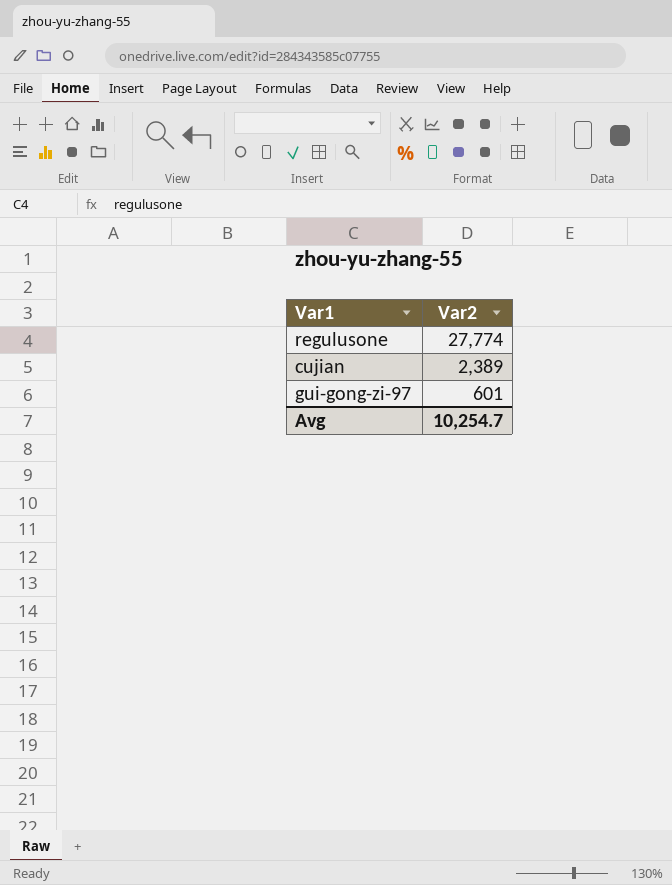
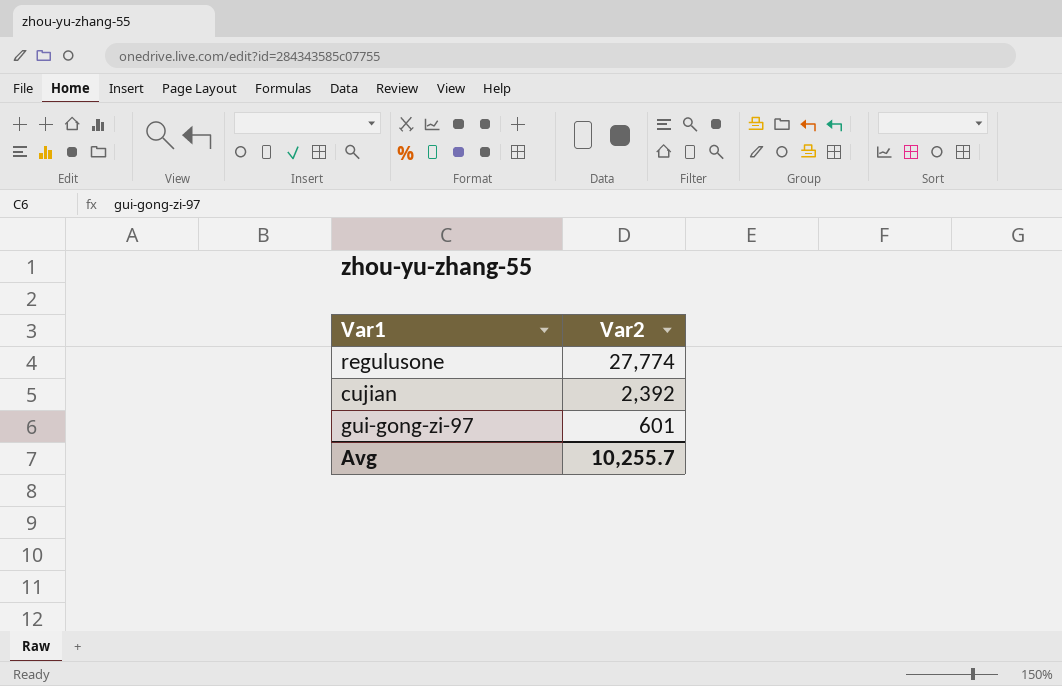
cujian | Var2: 2,389 -> 2,392
Avg | Var2: 10,254.7 -> 10,255.7

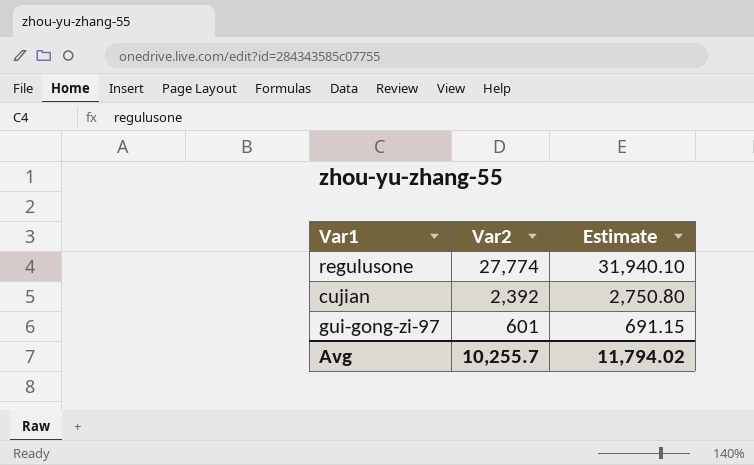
column Estimate | formula: none -> [Var2] * 1.15

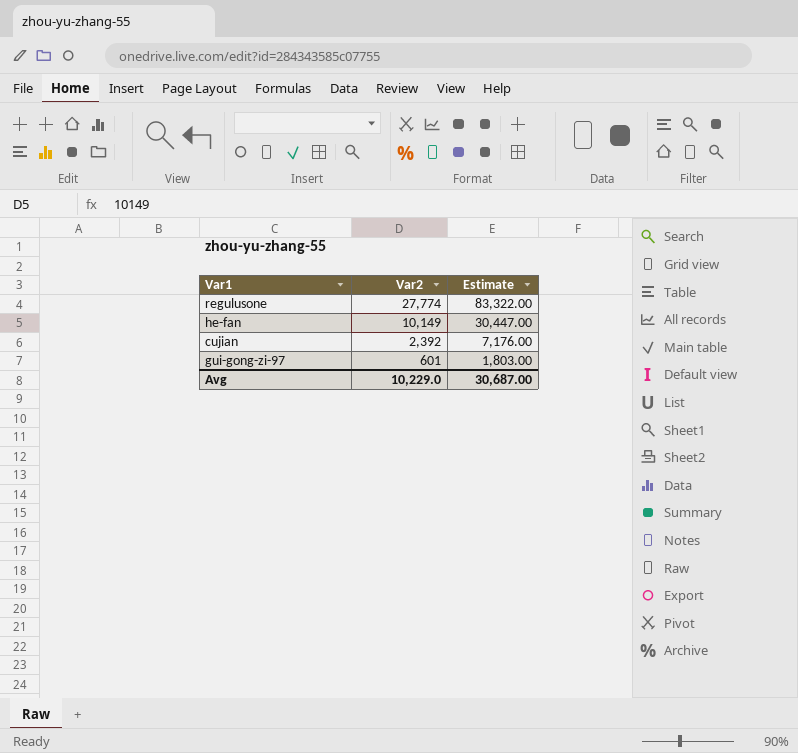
column Estimate | formula: [Var2] * 1.15 -> [Var2] * 3
row he-fan: none -> 10,149 | 30,447.00
Avg | Var2: 10,255.7 -> 10,229.0
Avg | Estimate: 11,794.02 -> 30,687.00

